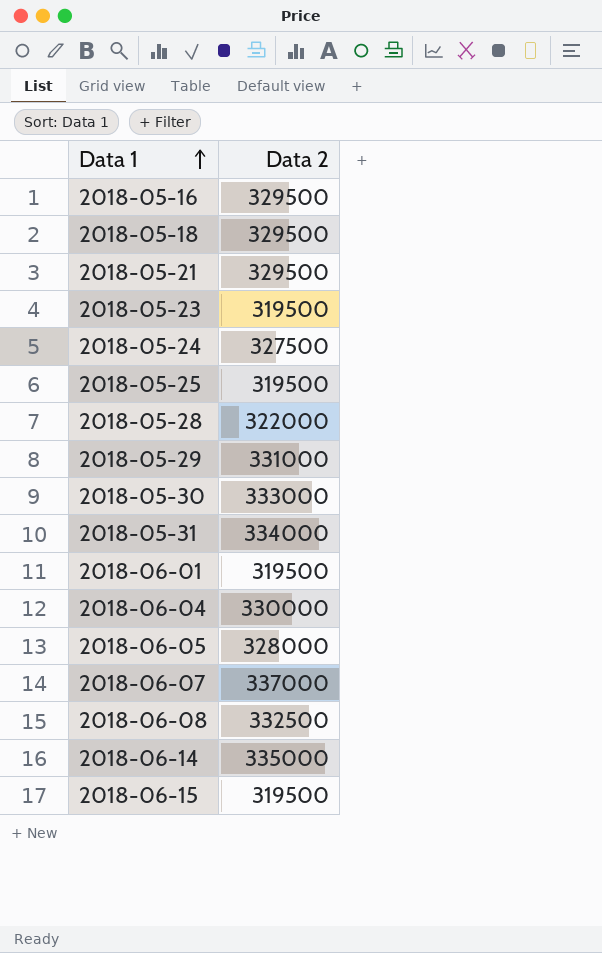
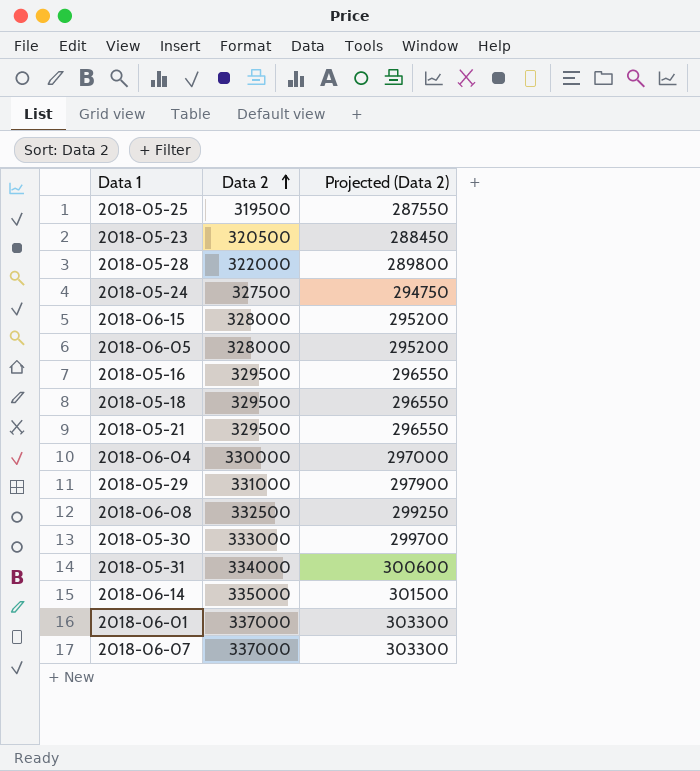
row order: Data 1 ascending -> Data 2 ascending
column Projected (Data 2) | formula: none -> [Data 2] * 0.9
2018-05-23 | Data 2: 319500 -> 320500
2018-06-15 | Data 2: 319500 -> 328000
2018-06-01 | Data 2: 319500 -> 337000

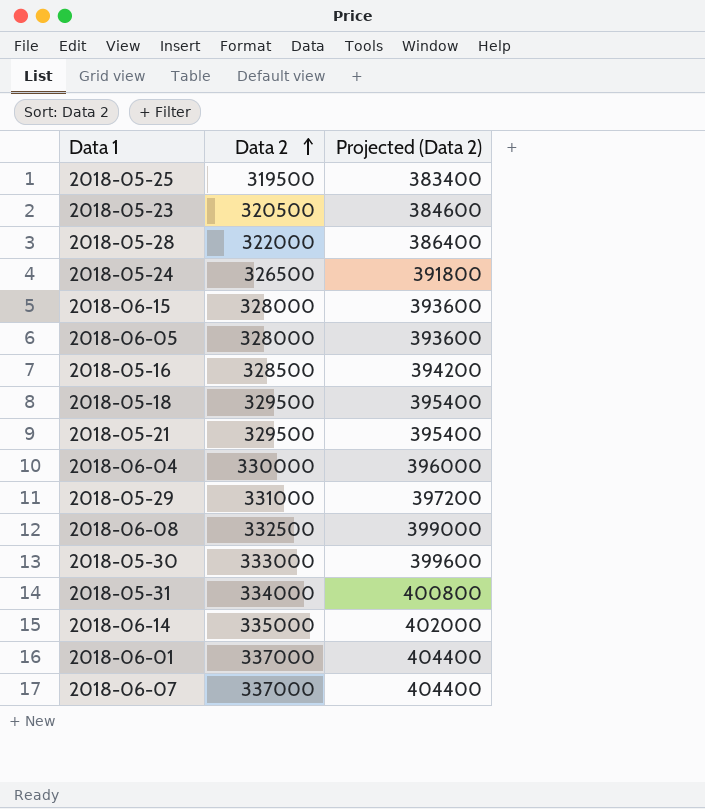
column Projected (Data 2) | formula: [Data 2] * 0.9 -> [Data 2] * 1.2
2018-05-24 | Data 2: 327500 -> 326500
2018-05-16 | Data 2: 329500 -> 328500

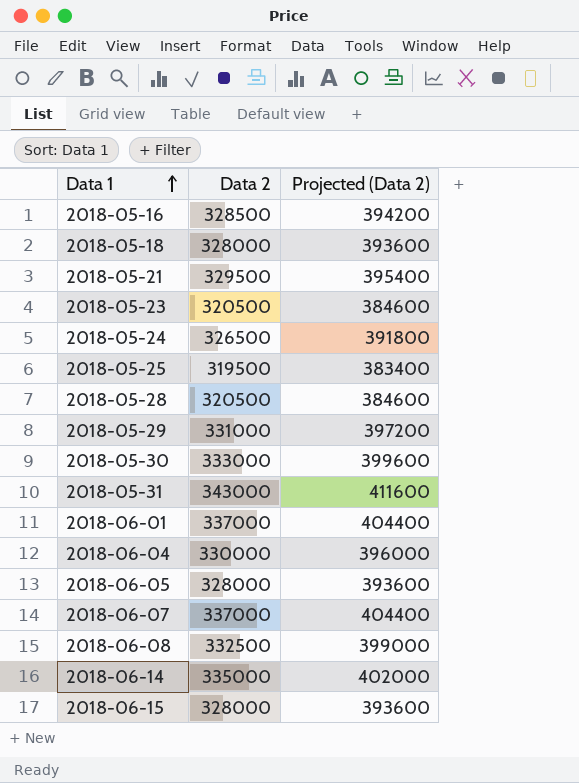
row order: Data 2 ascending -> Data 1 ascending
2018-05-18 | Data 2: 329500 -> 328000
2018-05-18 | Projected (Data 2): 395400 -> 393600
2018-05-28 | Data 2: 322000 -> 320500
2018-05-28 | Projected (Data 2): 386400 -> 384600
2018-05-31 | Data 2: 334000 -> 343000
2018-05-31 | Projected (Data 2): 400800 -> 411600

